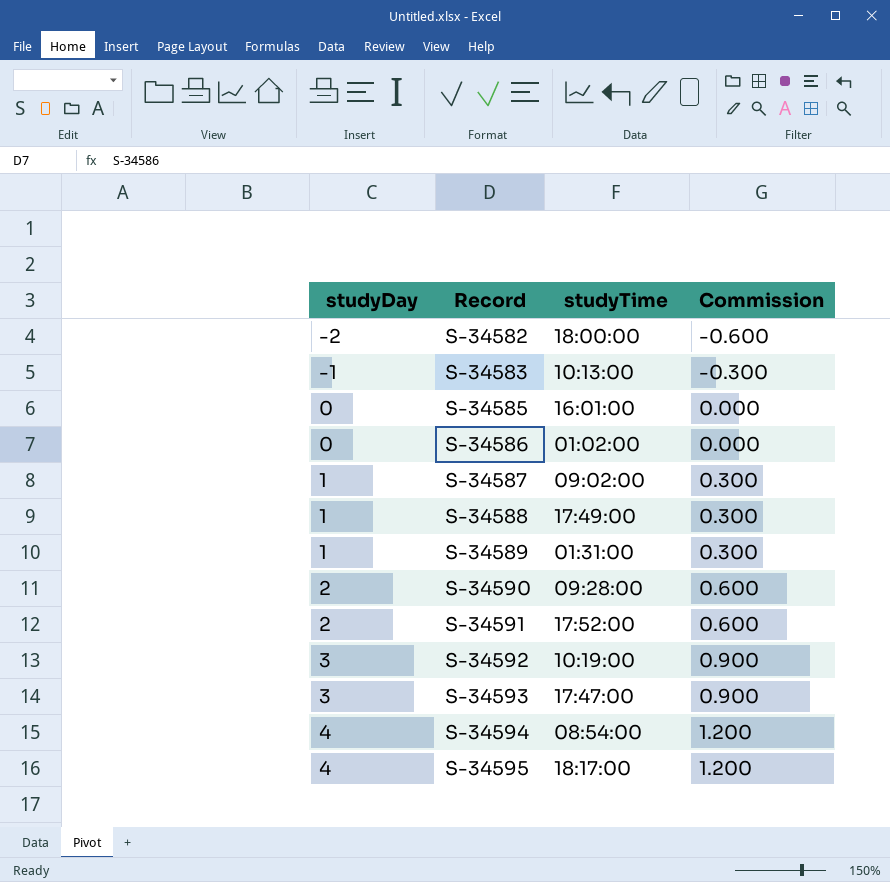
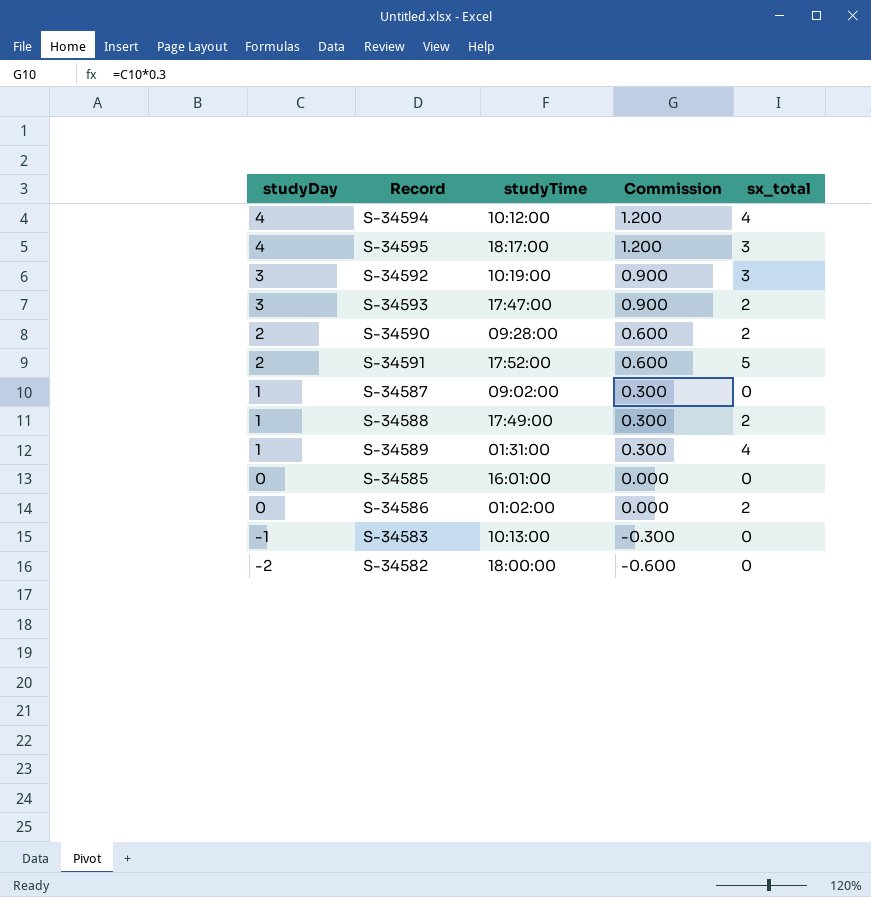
row order: studyDay ascending -> studyDay descending
column sx_total | position: none -> 5
S-34594 | studyTime: 08:54:00 -> 10:12:00

